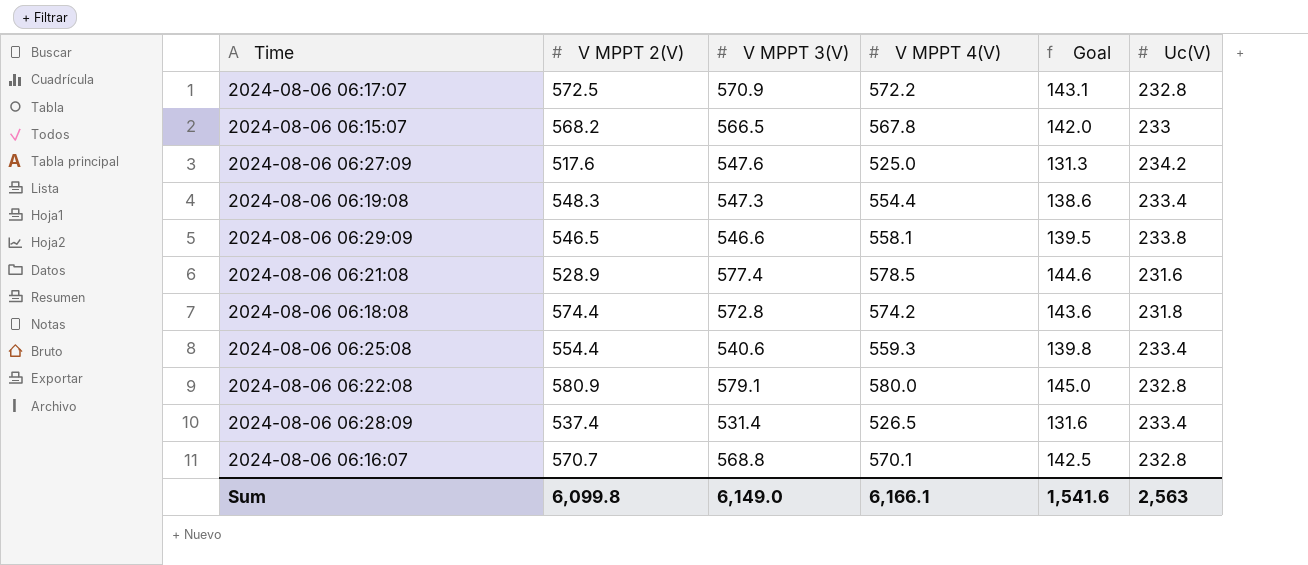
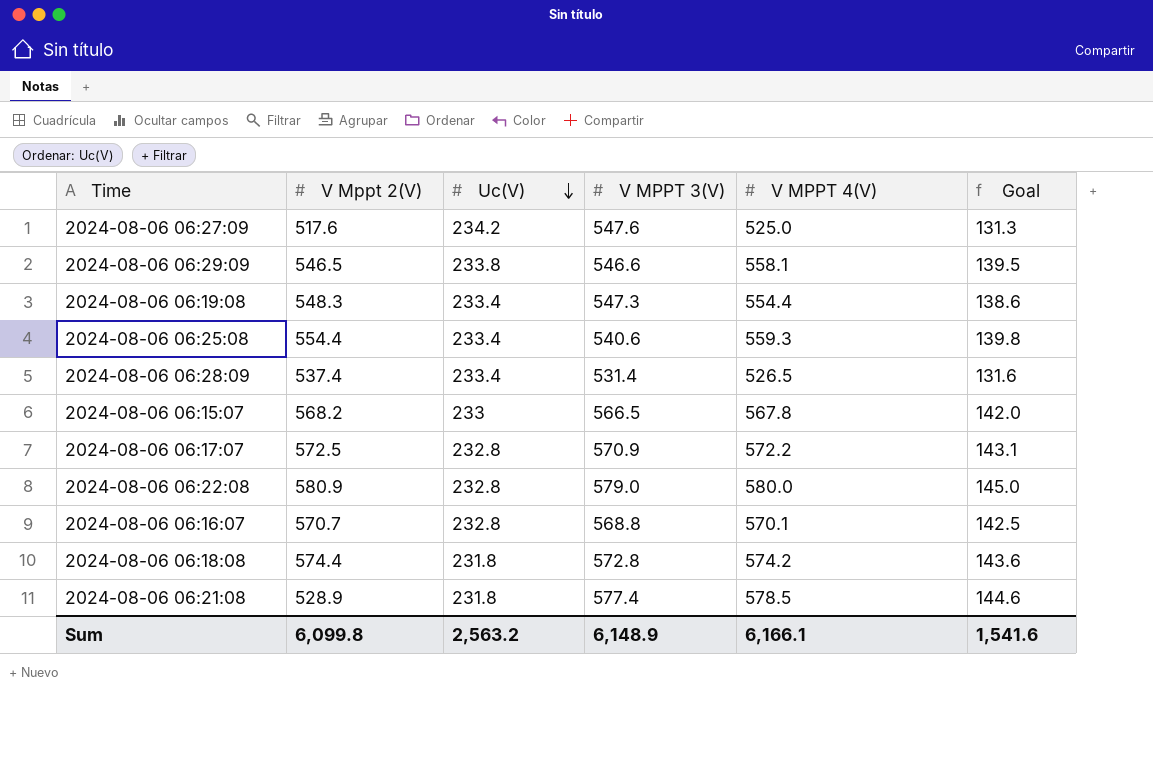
row order: none -> Uc(V) descending
column name: V MPPT 2(V) -> V Mppt 2(V)
column Uc(V) | position: 6 -> 3
2024-08-06 06:22:08 | V MPPT 3(V): 579.1 -> 579.0
2024-08-06 06:21:08 | Uc(V): 231.6 -> 231.8
Sum | Uc(V): 2,563 -> 2,563.2
Sum | V MPPT 3(V): 6,149.0 -> 6,148.9

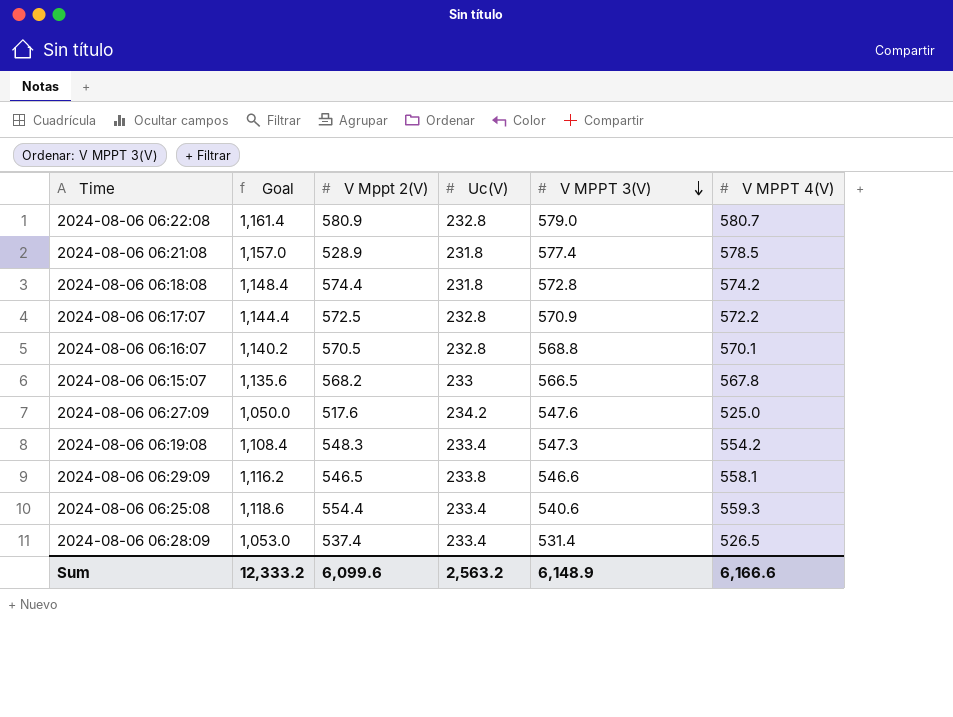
row order: Uc(V) descending -> V MPPT 3(V) descending
column Goal | formula: [V MPPT 4(V)] * 0.25 -> [V MPPT 4(V)] * 2
column Goal | position: 6 -> 2
2024-08-06 06:22:08 | V MPPT 4(V): 580.0 -> 580.7
2024-08-06 06:16:07 | V Mppt 2(V): 570.7 -> 570.5
2024-08-06 06:19:08 | V MPPT 4(V): 554.4 -> 554.2
Sum | Goal: 1,541.6 -> 12,333.2
Sum | V Mppt 2(V): 6,099.8 -> 6,099.6
Sum | V MPPT 4(V): 6,166.1 -> 6,166.6

